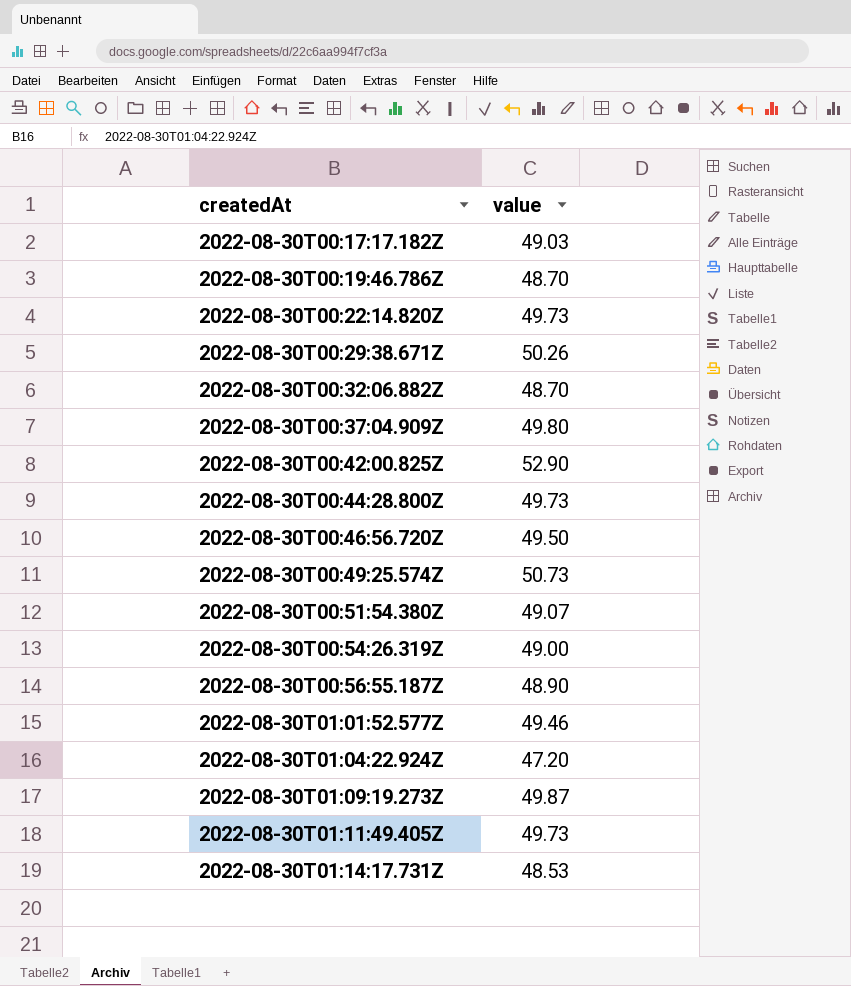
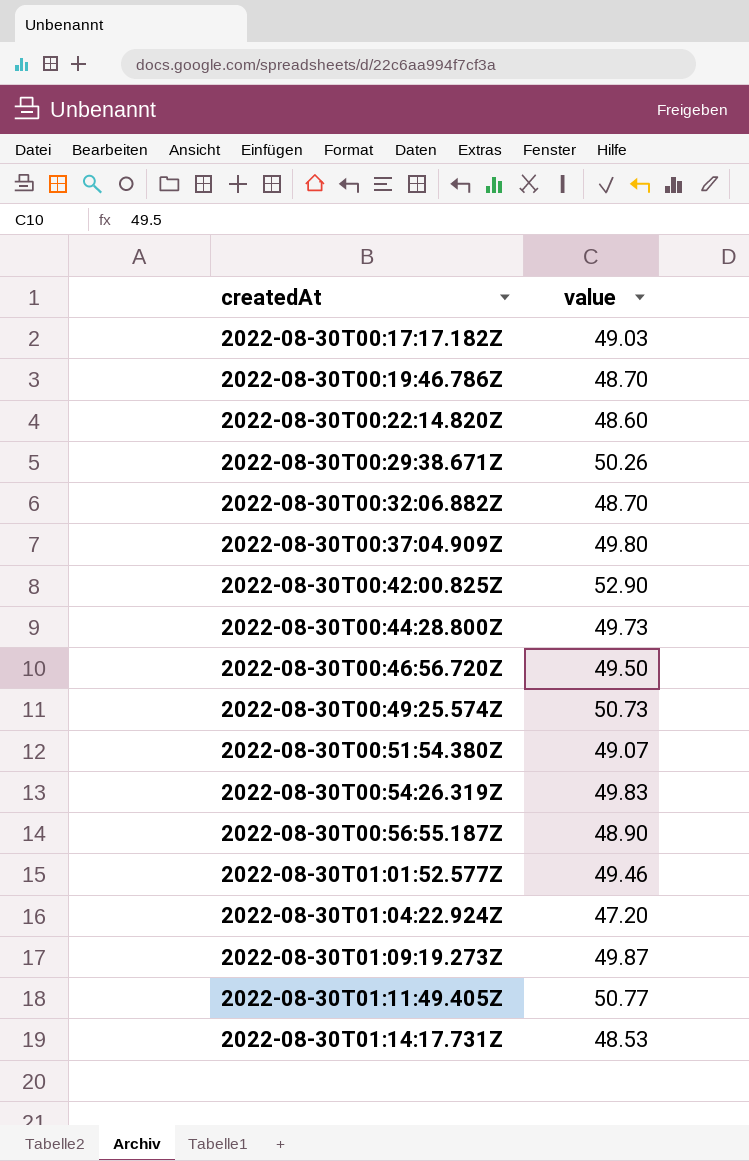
2022-08-30T00:22:14.820Z | value: 49.73 -> 48.60
2022-08-30T00:54:26.319Z | value: 49.00 -> 49.83
2022-08-30T01:11:49.405Z | value: 49.73 -> 50.77

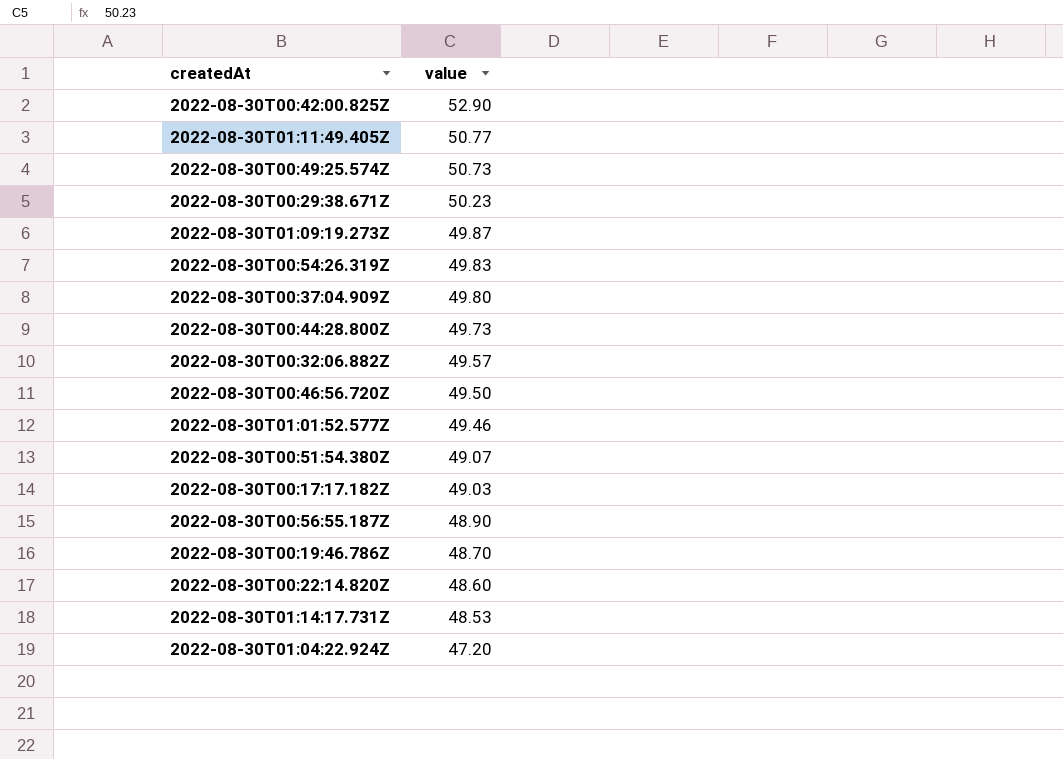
row order: createdAt ascending -> value descending
2022-08-30T00:29:38.671Z | value: 50.26 -> 50.23
2022-08-30T00:32:06.882Z | value: 48.70 -> 49.57

